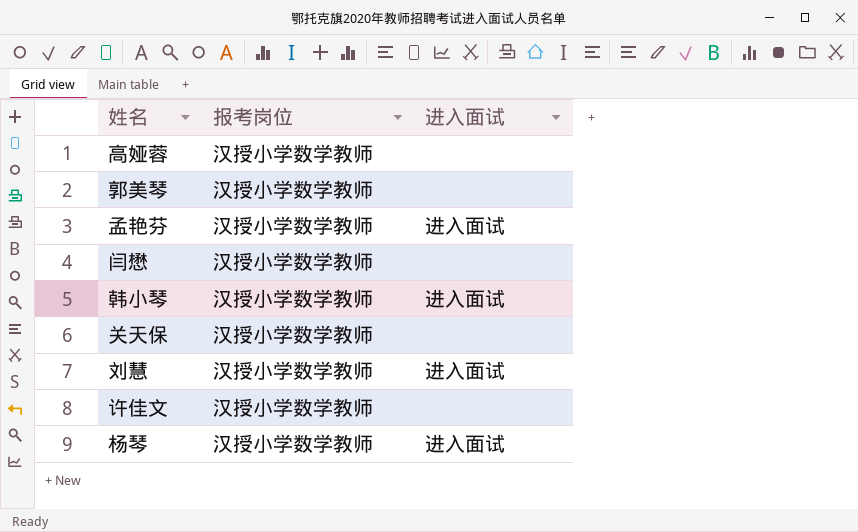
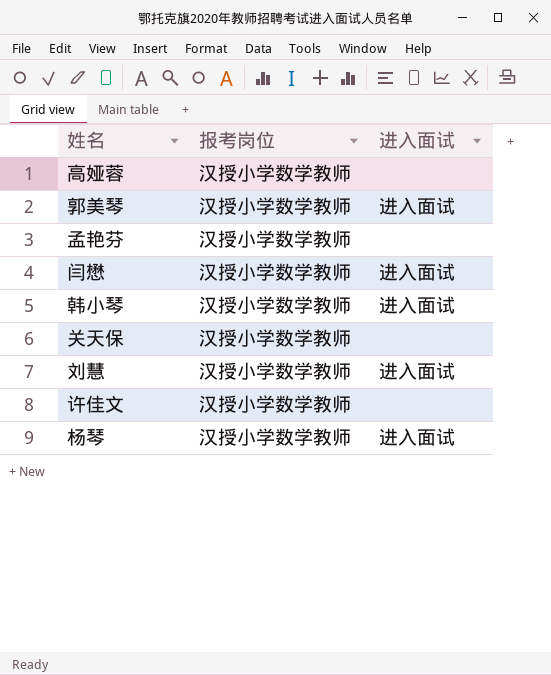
郭美琴 | 进入面试: none -> 进入面试
孟艳芬 | 进入面试: 进入面试 -> none
闫懋 | 进入面试: none -> 进入面试

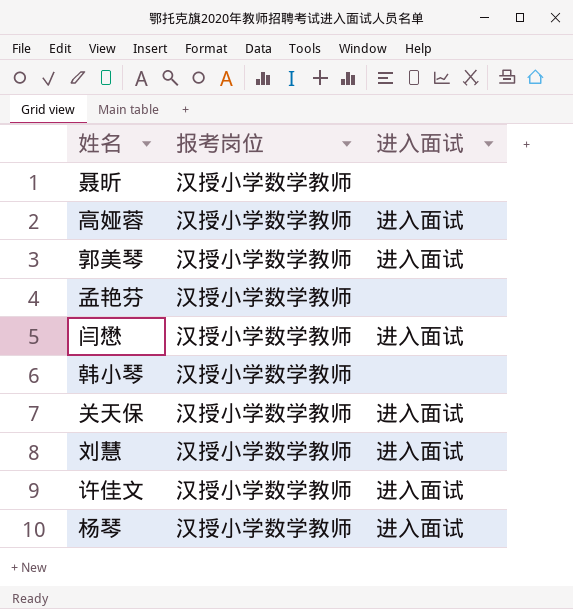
row 聂昕: none -> 汉授小学数学教师 | none
高娅蓉 | 进入面试: none -> 进入面试
韩小琴 | 进入面试: 进入面试 -> none
关天保 | 进入面试: none -> 进入面试
许佳文 | 进入面试: none -> 进入面试

